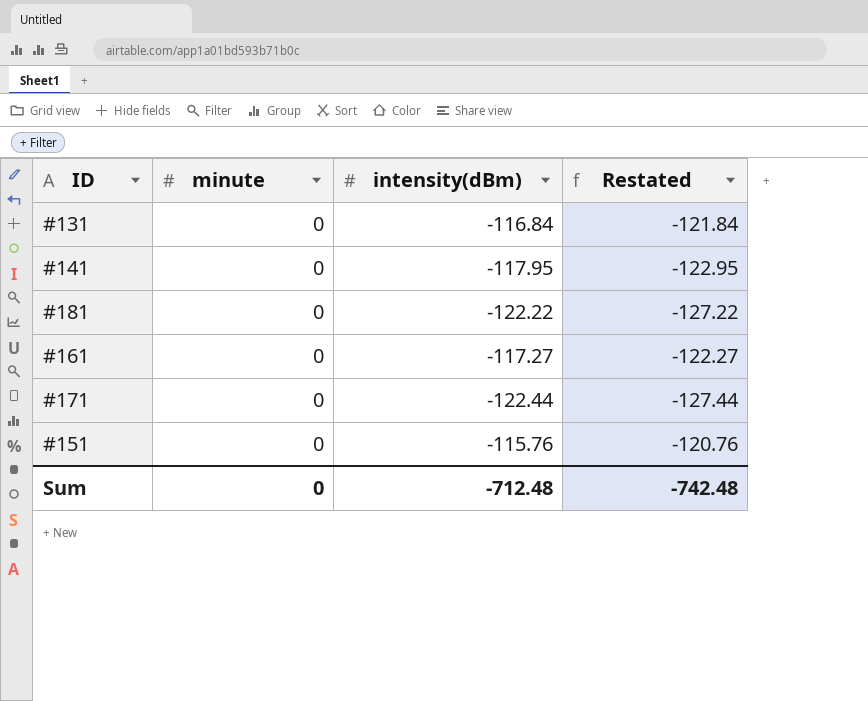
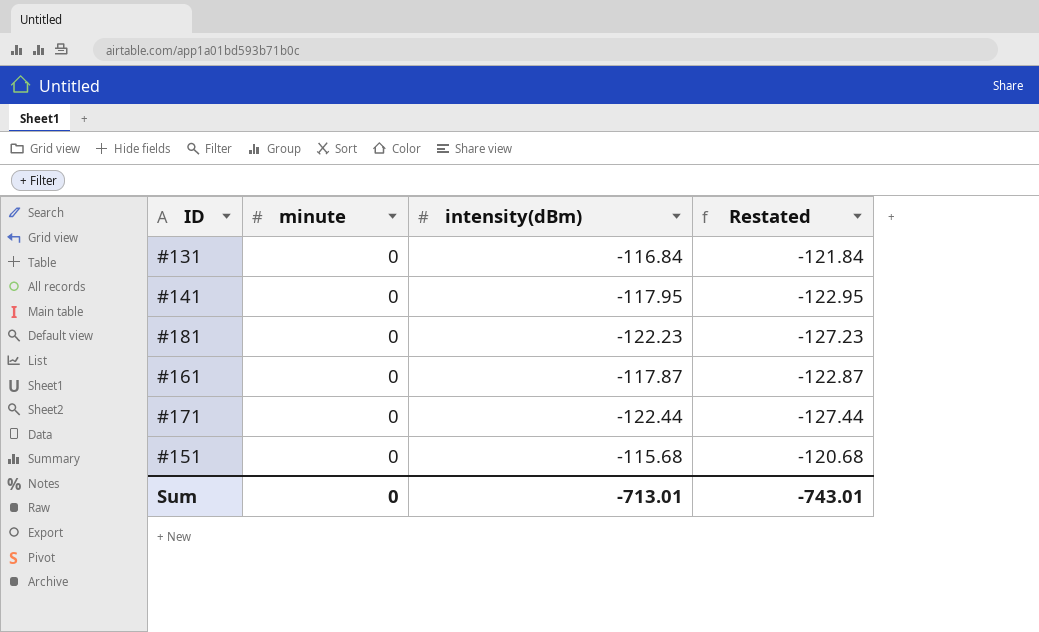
#181 | intensity(dBm): -122.22 -> -122.23
#181 | Restated: -127.22 -> -127.23
#161 | intensity(dBm): -117.27 -> -117.87
#161 | Restated: -122.27 -> -122.87
#151 | intensity(dBm): -115.76 -> -115.68
#151 | Restated: -120.76 -> -120.68
Sum | intensity(dBm): -712.48 -> -713.01
Sum | Restated: -742.48 -> -743.01

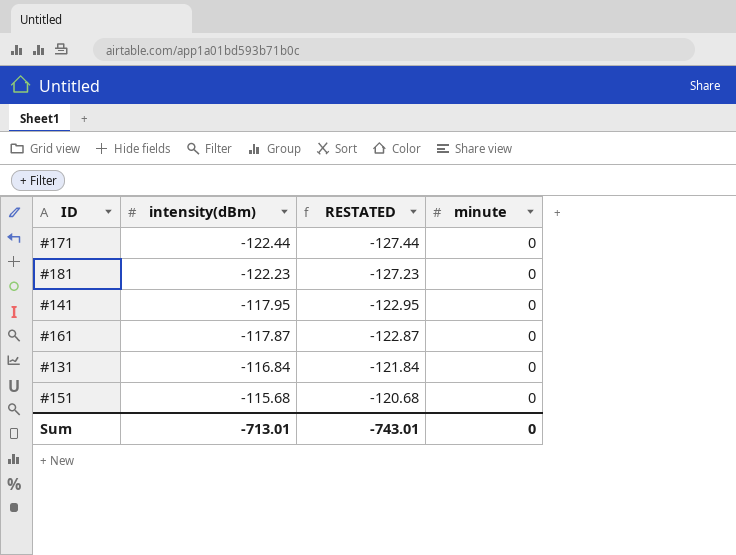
row order: none -> intensity(dBm) ascending
column name: Restated -> RESTATED
column minute | position: 2 -> 4

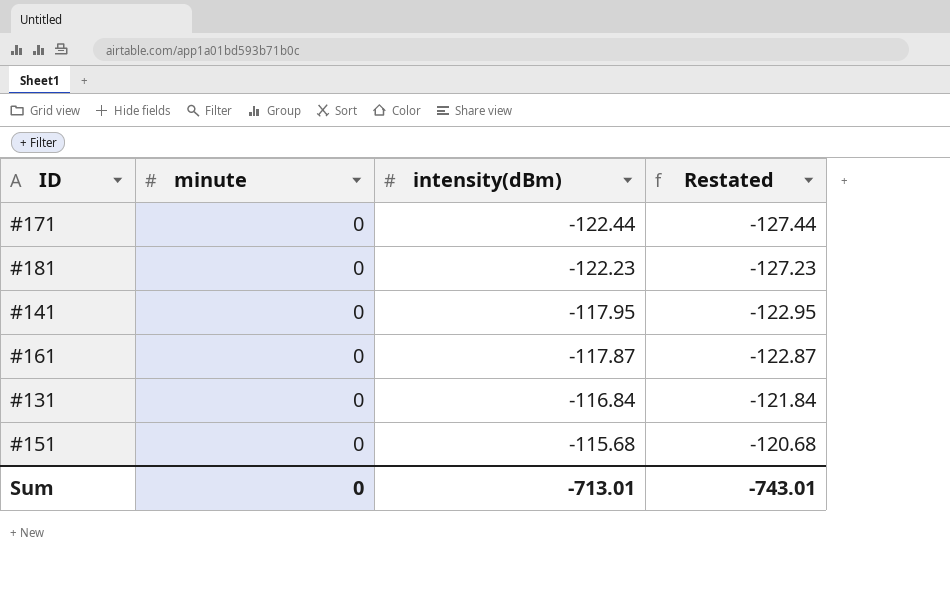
column minute | position: 4 -> 2
column name: RESTATED -> Restated

